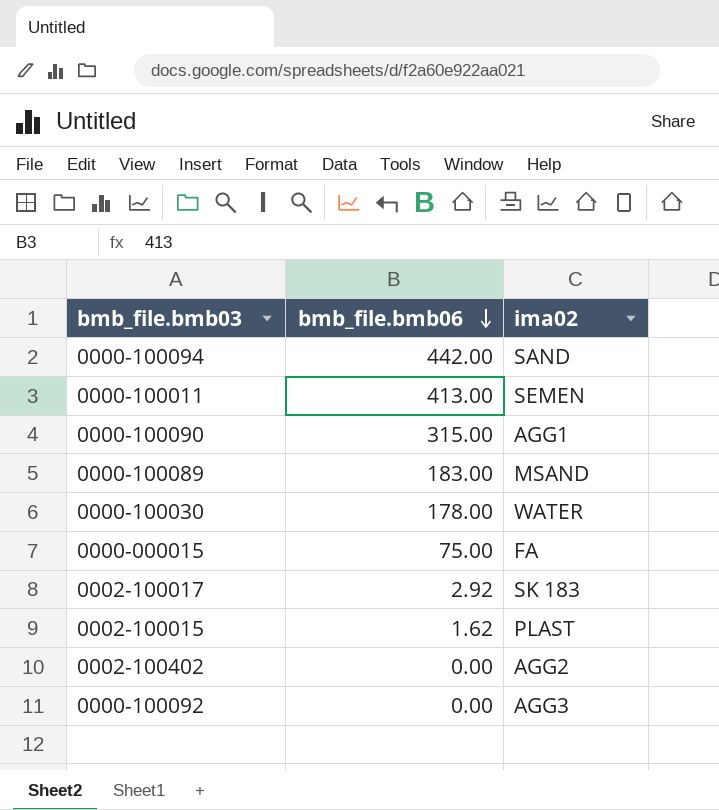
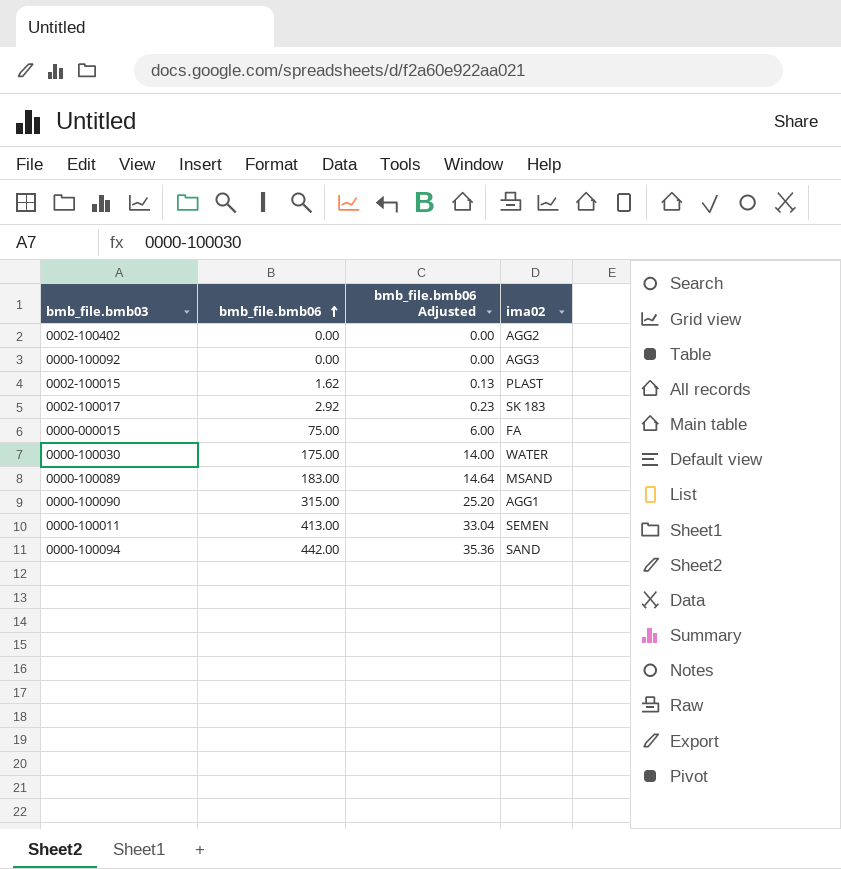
row order: bmb_file.bmb06 descending -> bmb_file.bmb06 ascending
column bmb_file.bmb06 Adjusted | formula: none -> [bmb_file.bmb06] * 0.08
0000-100030 | bmb_file.bmb06: 178.00 -> 175.00

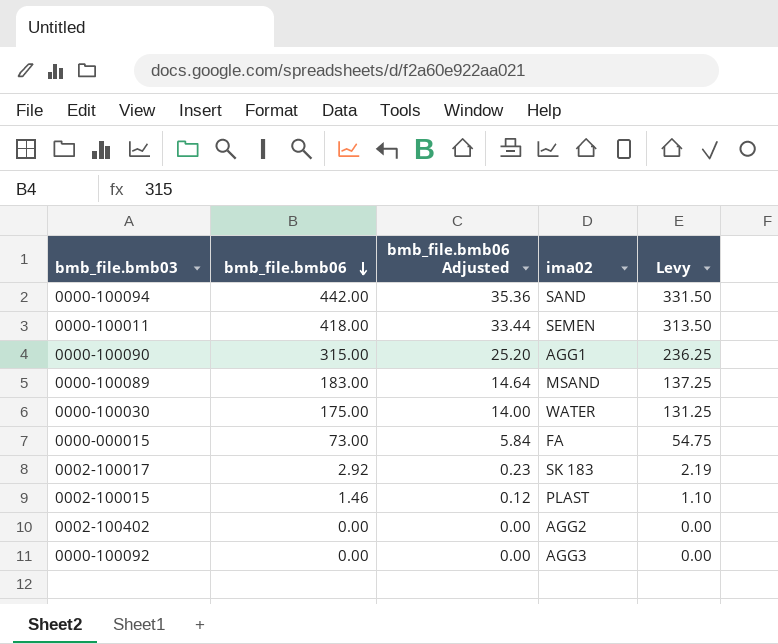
row order: bmb_file.bmb06 ascending -> bmb_file.bmb06 descending
column Levy | formula: none -> [bmb_file.bmb06] * 0.75
0000-100011 | bmb_file.bmb06: 413.00 -> 418.00
0000-100011 | bmb_file.bmb06 Adjusted: 33.04 -> 33.44
0000-000015 | bmb_file.bmb06: 75.00 -> 73.00
0000-000015 | bmb_file.bmb06 Adjusted: 6.00 -> 5.84
0002-100015 | bmb_file.bmb06: 1.62 -> 1.46
0002-100015 | bmb_file.bmb06 Adjusted: 0.13 -> 0.12

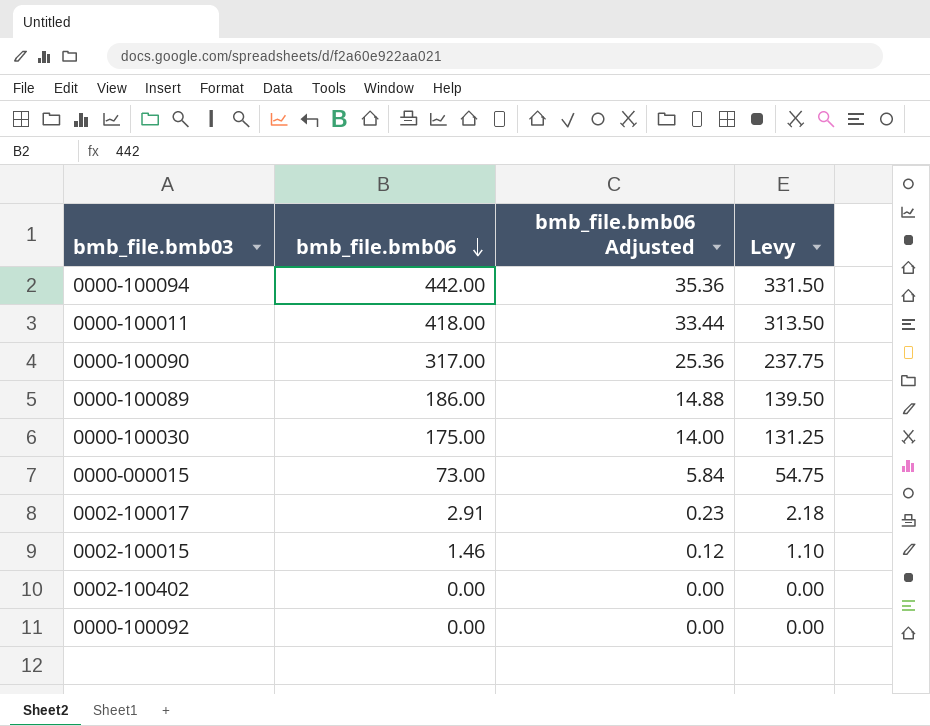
column ima02 | position: 4 -> none
0000-100090 | bmb_file.bmb06: 315.00 -> 317.00
0000-100090 | bmb_file.bmb06 Adjusted: 25.20 -> 25.36
0000-100090 | Levy: 236.25 -> 237.75
0000-100089 | bmb_file.bmb06: 183.00 -> 186.00
0000-100089 | bmb_file.bmb06 Adjusted: 14.64 -> 14.88
0000-100089 | Levy: 137.25 -> 139.50
0002-100017 | bmb_file.bmb06: 2.92 -> 2.91
0002-100017 | Levy: 2.19 -> 2.18

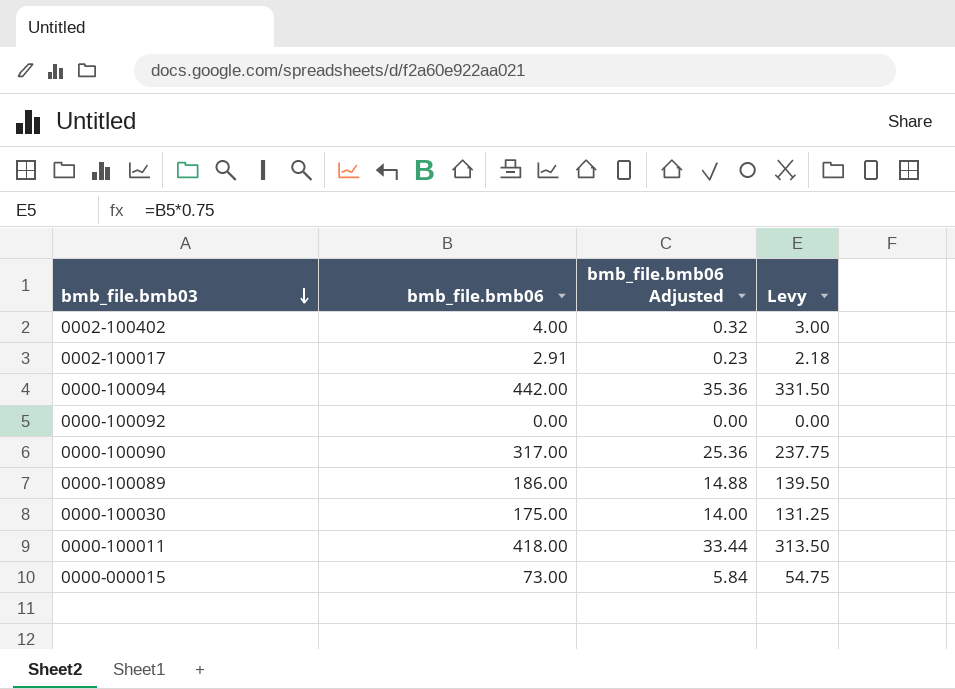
row order: bmb_file.bmb06 descending -> bmb_file.bmb03 descending
row 0002-100015: 1.46 | 0.12 | 1.10 -> none
0002-100402 | bmb_file.bmb06: 0.00 -> 4.00
0002-100402 | bmb_file.bmb06 Adjusted: 0.00 -> 0.32
0002-100402 | Levy: 0.00 -> 3.00

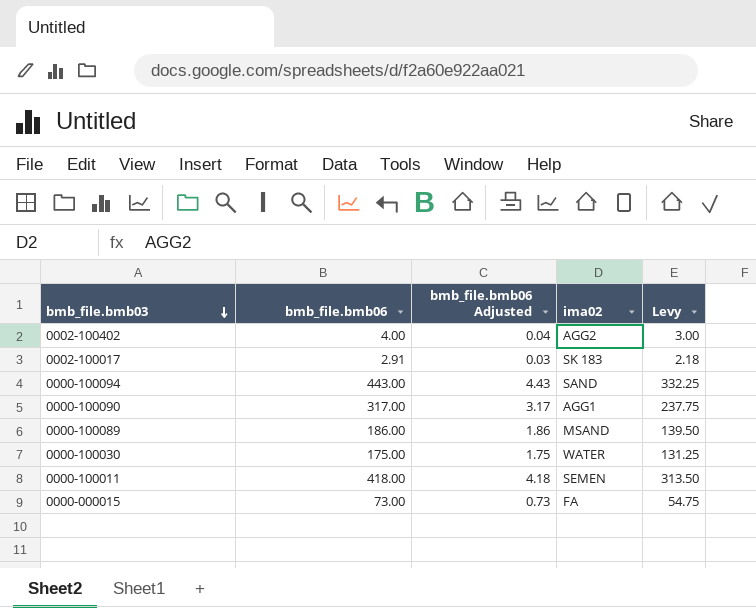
column bmb_file.bmb06 Adjusted | formula: [bmb_file.bmb06] * 0.08 -> [bmb_file.bmb06] * 0.01
column ima02 | position: none -> 4
row 0000-100092: 0.00 | 0.00 | 0.00 -> none
0000-100094 | bmb_file.bmb06: 442.00 -> 443.00
0000-100094 | Levy: 331.50 -> 332.25

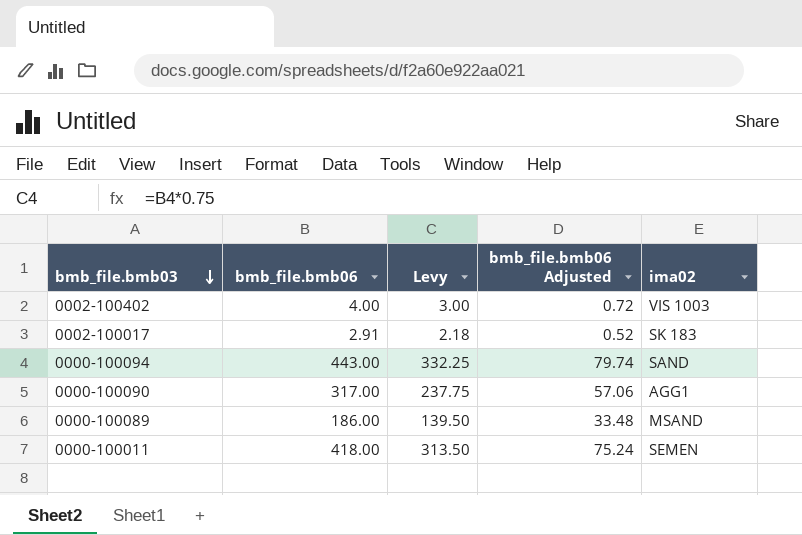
column Levy | position: 5 -> 3
column bmb_file.bmb06 Adjusted | formula: [bmb_file.bmb06] * 0.01 -> [bmb_file.bmb06] * 0.18
row 0000-100030: 175.00 | 1.75 | WATER | 131.25 -> none
row 0000-000015: 73.00 | 0.73 | FA | 54.75 -> none
0002-100402 | ima02: AGG2 -> VIS 1003

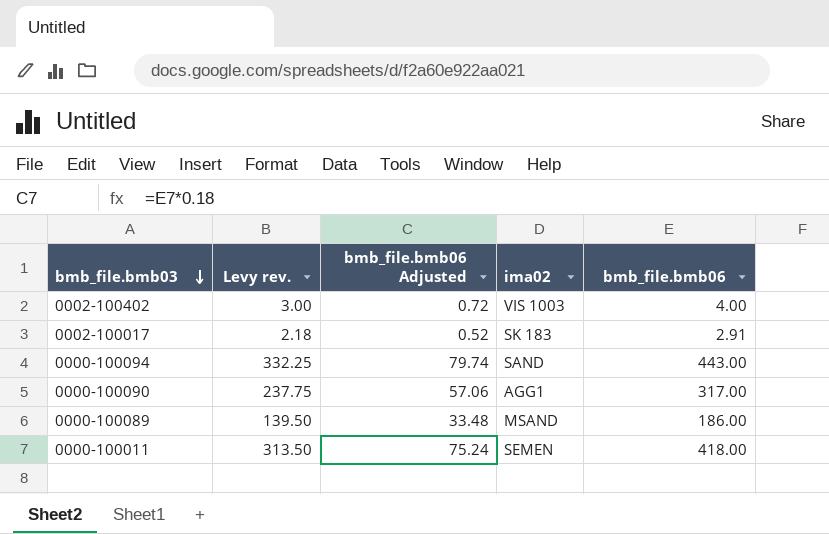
column name: Levy -> Levy rev.
column bmb_file.bmb06 | position: 2 -> 5

